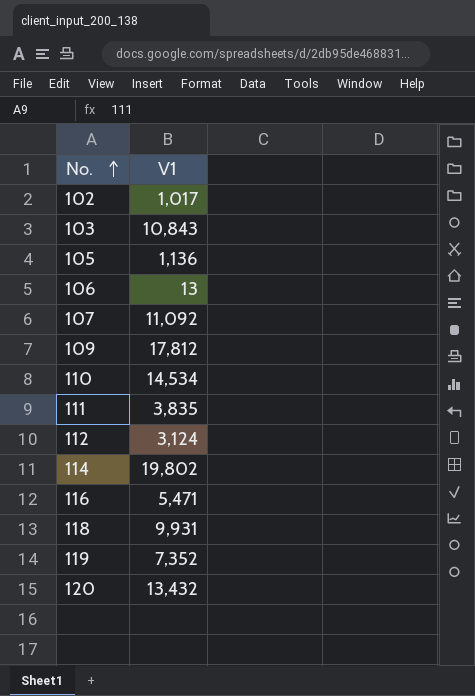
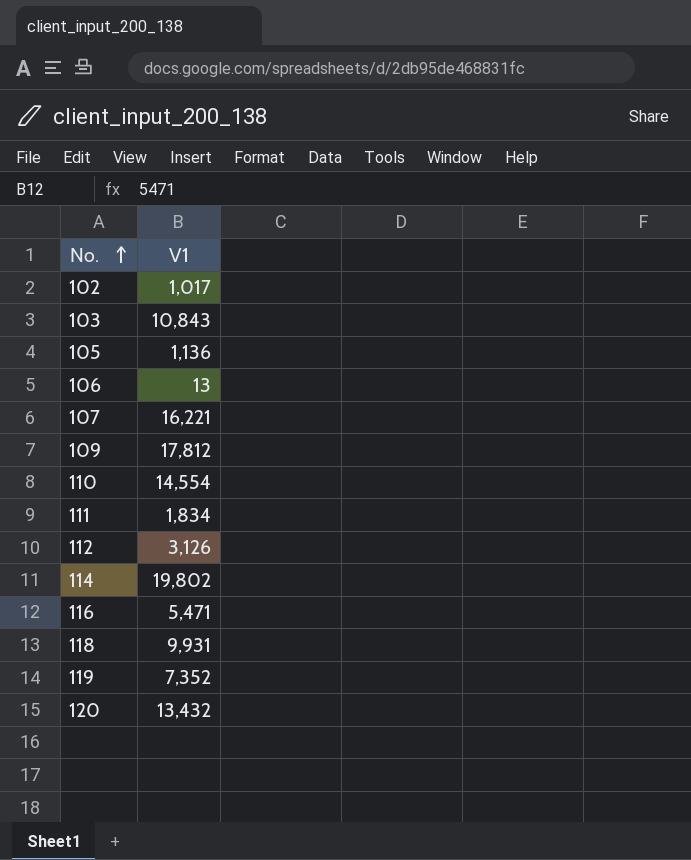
107 | V1: 11,092 -> 16,221
110 | V1: 14,534 -> 14,554
111 | V1: 3,835 -> 1,834
112 | V1: 3,124 -> 3,126

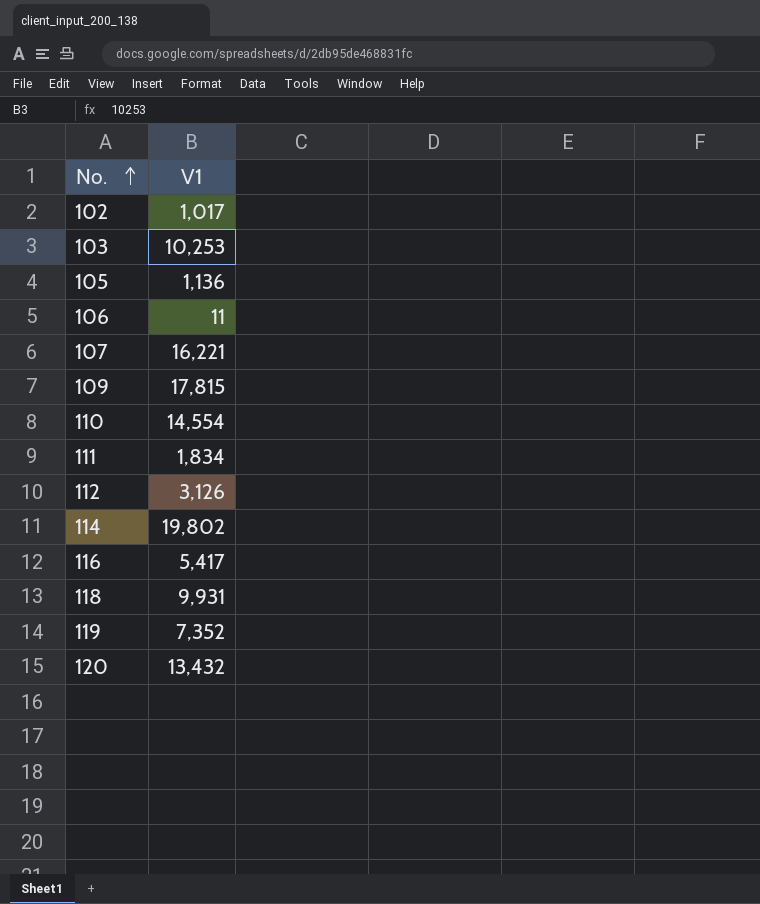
103 | V1: 10,843 -> 10,253
106 | V1: 13 -> 11
109 | V1: 17,812 -> 17,815
116 | V1: 5,471 -> 5,417

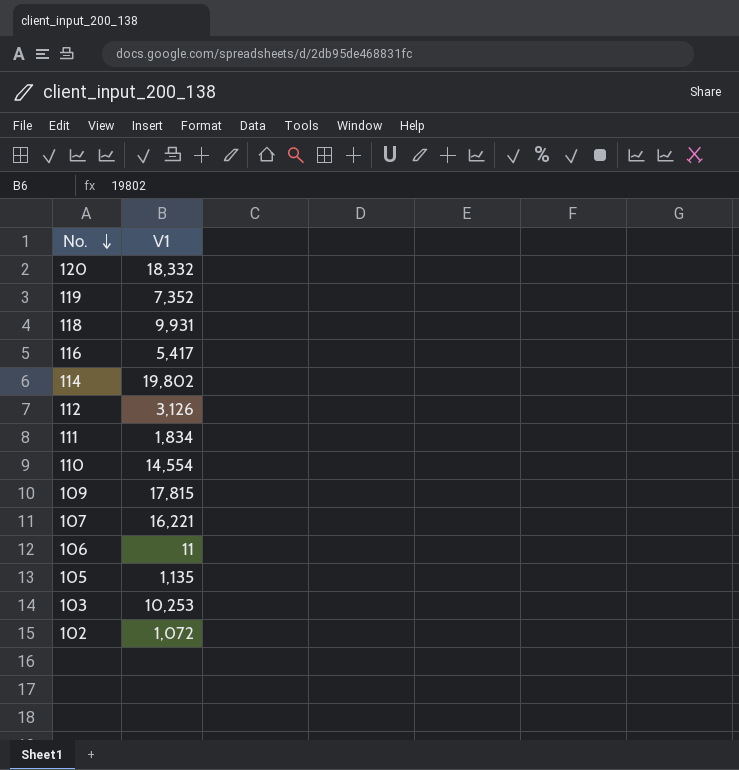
row order: No. ascending -> No. descending
120 | V1: 13,432 -> 18,332
105 | V1: 1,136 -> 1,135
102 | V1: 1,017 -> 1,072

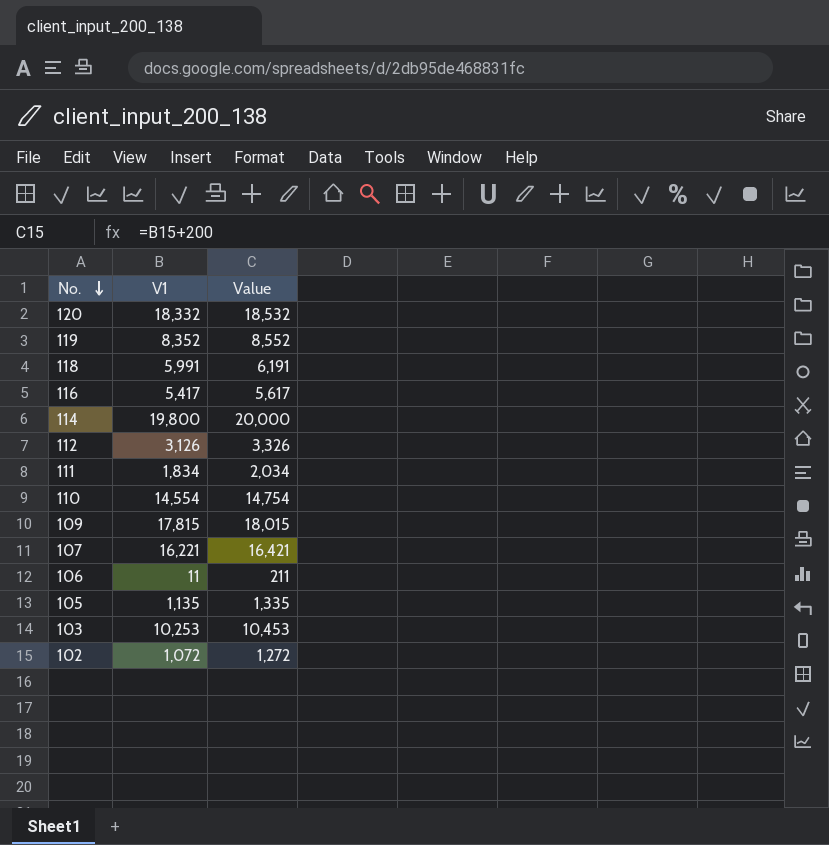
column Value | formula: none -> [V1] + 200
119 | V1: 7,352 -> 8,352
118 | V1: 9,931 -> 5,991
114 | V1: 19,802 -> 19,800

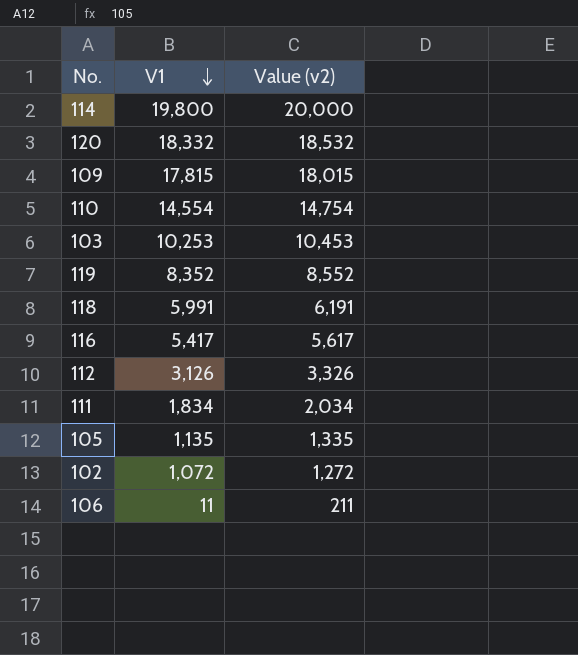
row order: No. descending -> V1 descending
column name: Value -> Value (v2)
row 107: 16,221 | 16,421 -> none

